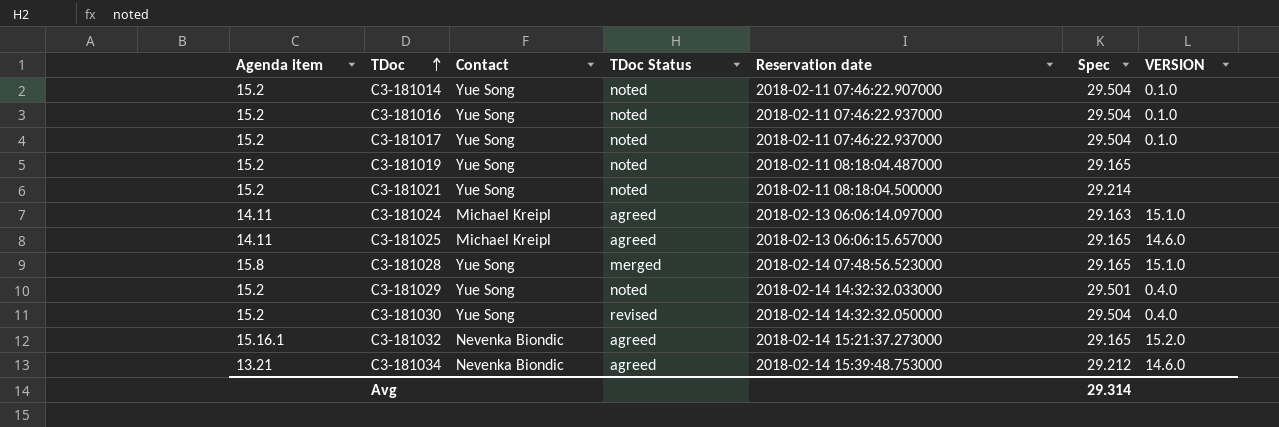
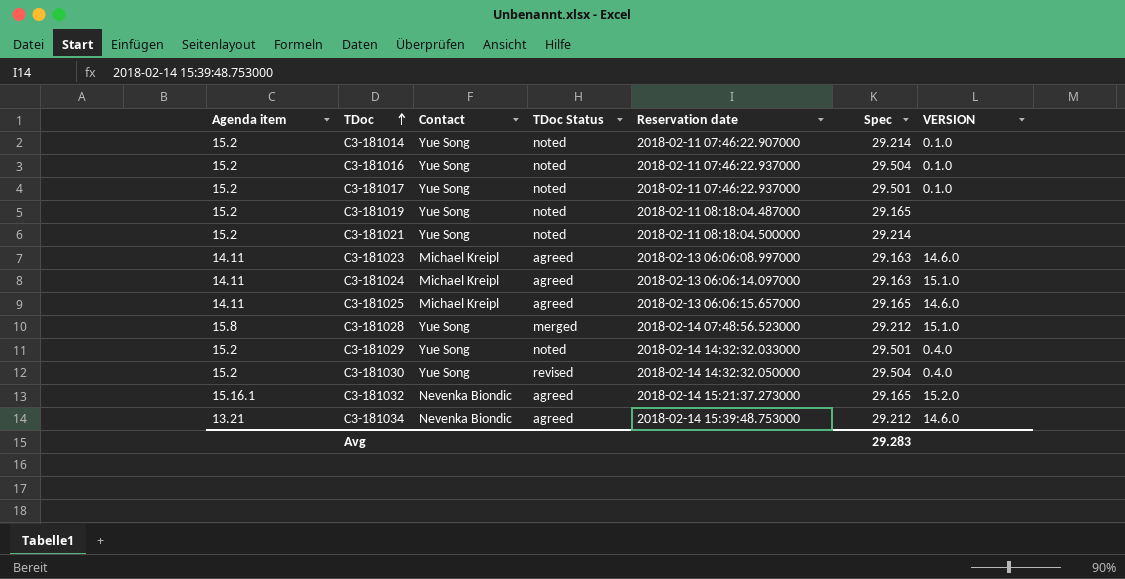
C3-181014 | Spec: 29.504 -> 29.214
C3-181017 | Spec: 29.504 -> 29.501
row C3-181023: none -> 14.11 | Michael Kreipl | agreed | 2018-02-13 06:06:08.997000 | 29.163 | 14.6.0
C3-181028 | Spec: 29.165 -> 29.212
Avg | Spec: 29.314 -> 29.283

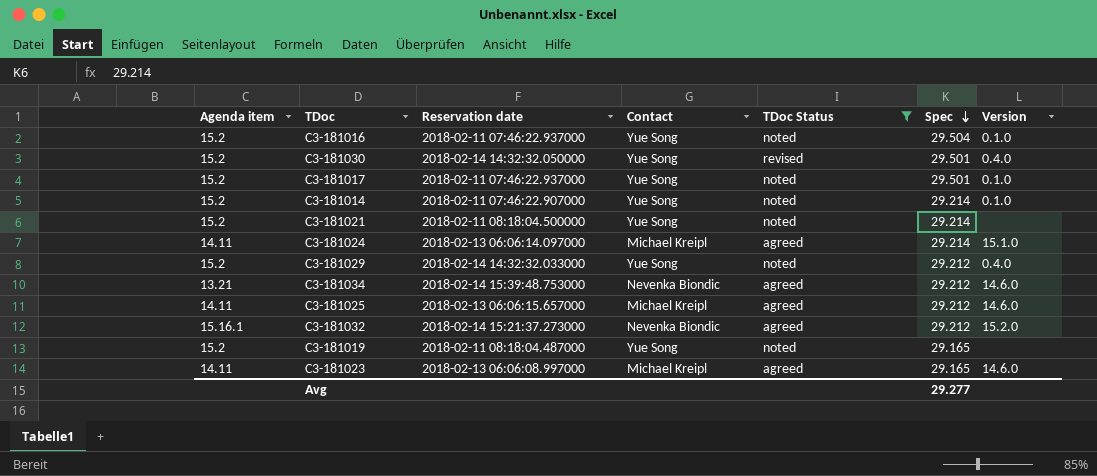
filter: none -> TDoc Status != merged
row order: TDoc ascending -> Spec descending
column Reservation date | position: 5 -> 3
column name: VERSION -> Version
C3-181030 | Spec: 29.504 -> 29.501
C3-181024 | Spec: 29.163 -> 29.214
C3-181029 | Spec: 29.501 -> 29.212
C3-181025 | Spec: 29.165 -> 29.212
C3-181032 | Spec: 29.165 -> 29.212
C3-181023 | Spec: 29.163 -> 29.165
Avg | Spec: 29.283 -> 29.277

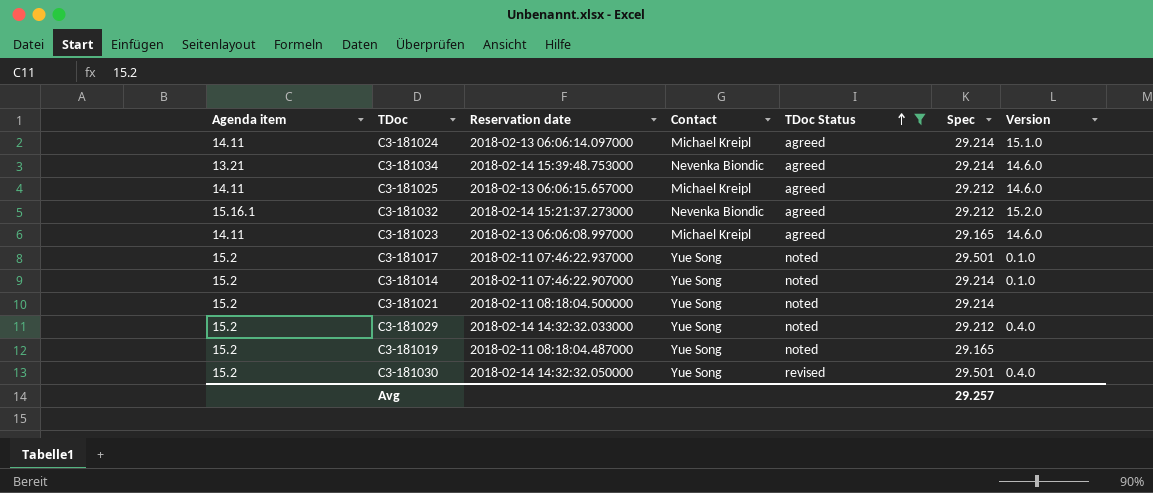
row order: Spec descending -> TDoc Status ascending
row C3-181016: 15.2 | 2018-02-11 07:46:22.937000 | Yue Song | noted | 29.504 | 0.1.0 -> none
C3-181034 | Spec: 29.212 -> 29.214
Avg | Spec: 29.277 -> 29.257

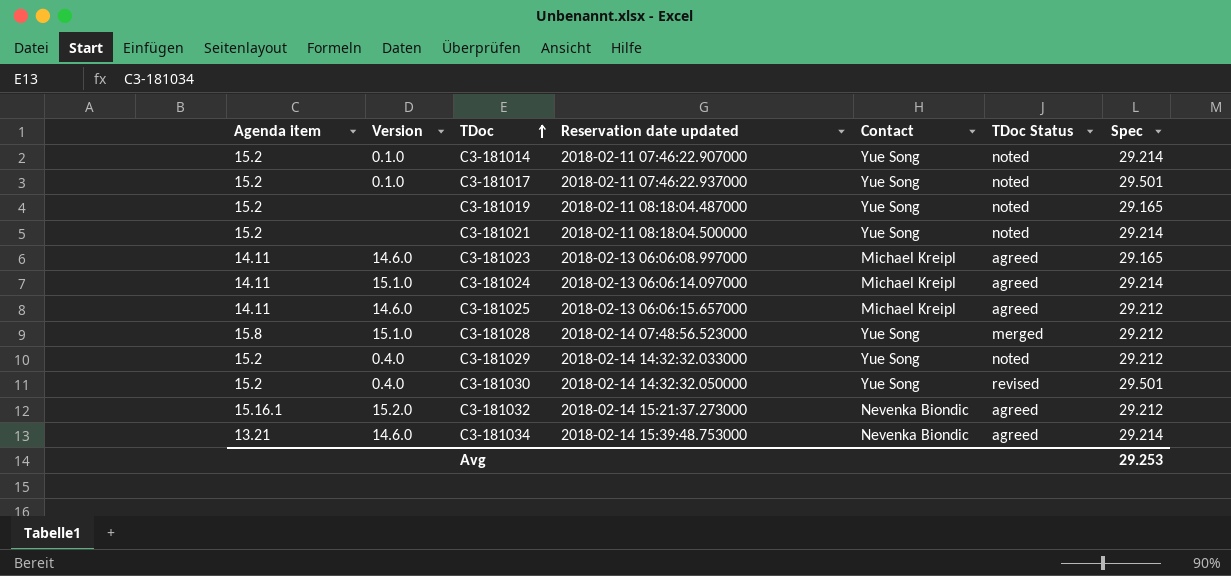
filter: TDoc Status != merged -> none
row order: TDoc Status ascending -> TDoc ascending
column Version | position: 7 -> 2
column name: Reservation date -> Reservation date updated
Avg | Spec: 29.257 -> 29.253

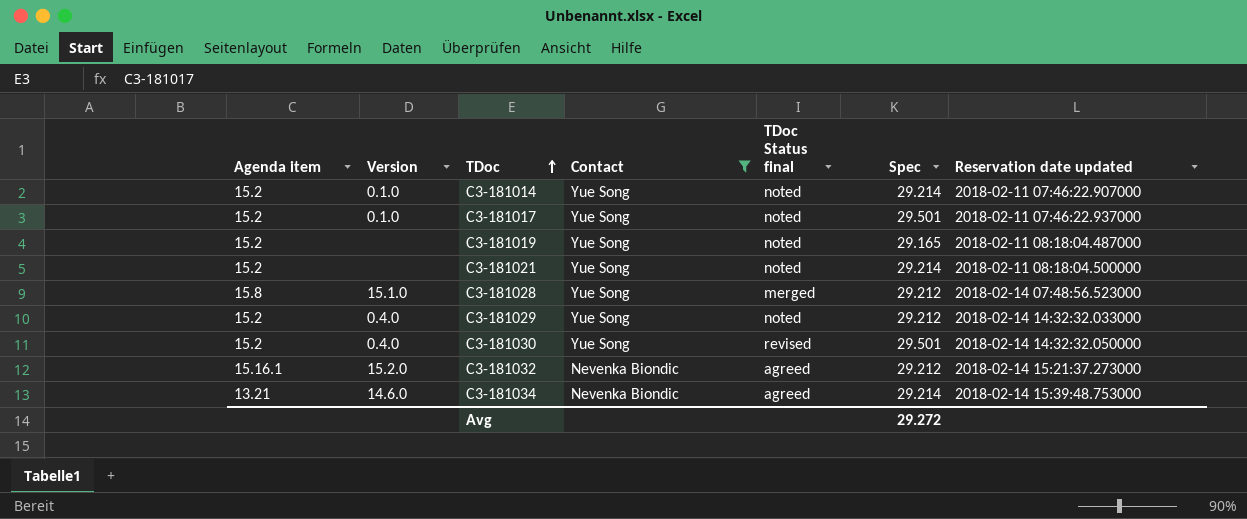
filter: none -> Contact != Michael Kreipl
column name: TDoc Status -> TDoc Status final
column Reservation date updated | position: 4 -> 7
Avg | Spec: 29.253 -> 29.272

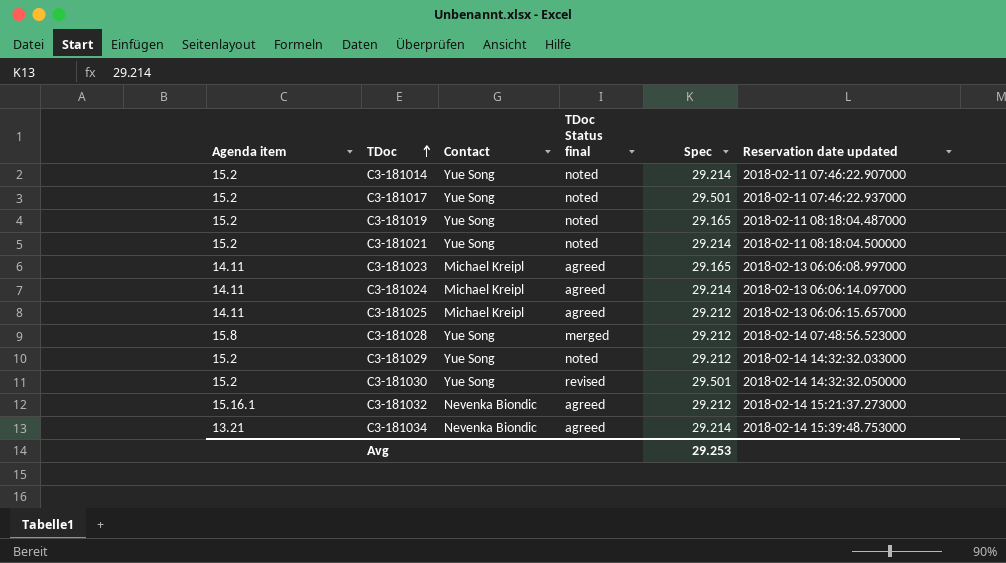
filter: Contact != Michael Kreipl -> none
column Version | position: 2 -> none
Avg | Spec: 29.272 -> 29.253

